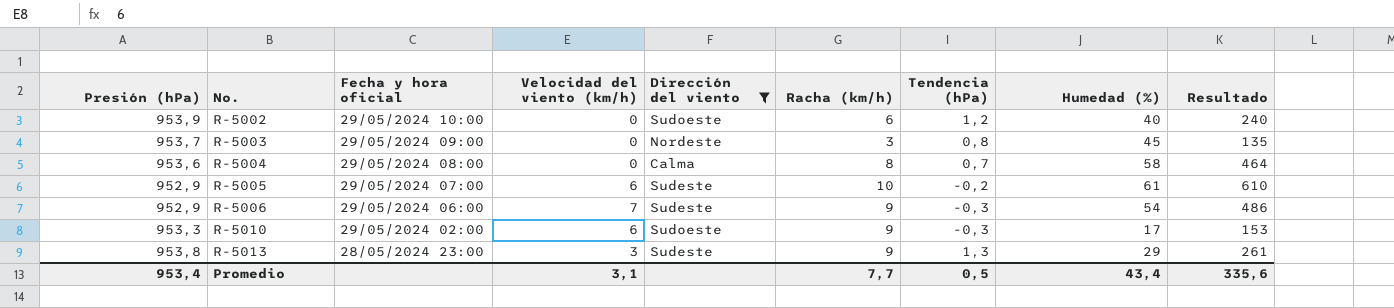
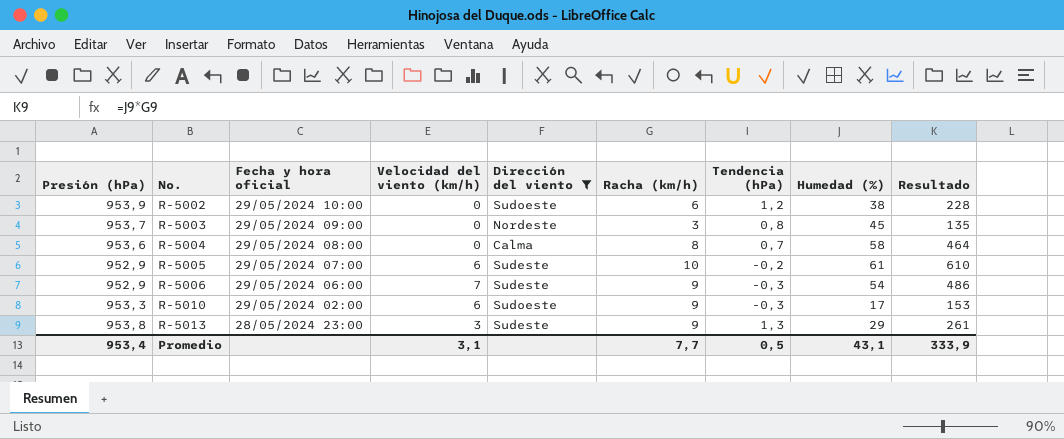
R-5002 | Humedad (%): 40 -> 38
R-5002 | Resultado: 240 -> 228
Promedio | Humedad (%): 43,4 -> 43,1
Promedio | Resultado: 335,6 -> 333,9

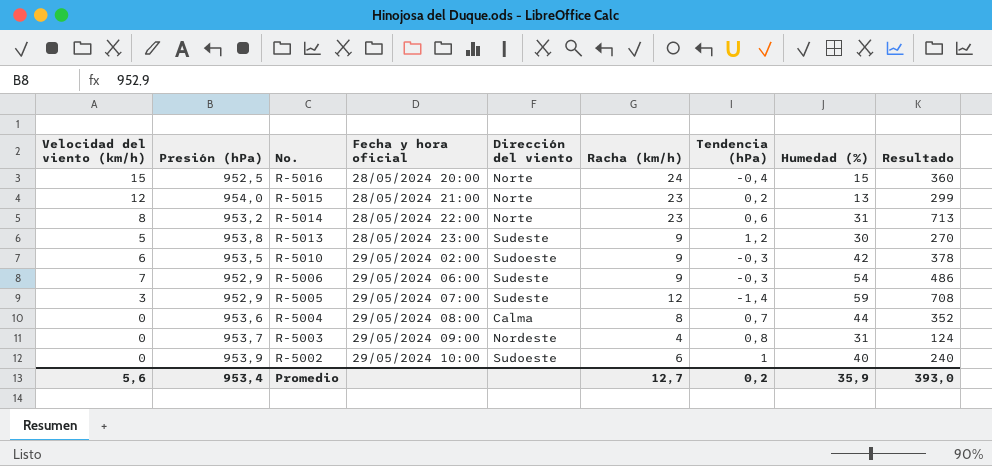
filter: Dirección del viento != Norte -> none
row order: No. ascending -> No. descending
column Velocidad del viento (km/h) | position: 4 -> 1
R-5013 | Velocidad del viento (km/h): 3 -> 5
R-5013 | Tendencia (hPa): 1,3 -> 1,2
R-5013 | Humedad (%): 29 -> 30
R-5013 | Resultado: 261 -> 270
R-5010 | Presión (hPa): 953,3 -> 953,5
R-5010 | Humedad (%): 17 -> 42
R-5010 | Resultado: 153 -> 378
R-5005 | Velocidad del viento (km/h): 6 -> 3
R-5005 | Racha (km/h): 10 -> 12
R-5005 | Tendencia (hPa): -0,2 -> -1,4
R-5005 | Humedad (%): 61 -> 59
R-5005 | Resultado: 610 -> 708
R-5004 | Humedad (%): 58 -> 44
R-5004 | Resultado: 464 -> 352
R-5003 | Racha (km/h): 3 -> 4
R-5003 | Humedad (%): 45 -> 31
R-5003 | Resultado: 135 -> 124
R-5002 | Tendencia (hPa): 1,2 -> 1
R-5002 | Humedad (%): 38 -> 40
R-5002 | Resultado: 228 -> 240
Promedio | Velocidad del viento (km/h): 3,1 -> 5,6
Promedio | Racha (km/h): 7,7 -> 12,7
Promedio | Tendencia (hPa): 0,5 -> 0,2
Promedio | Humedad (%): 43,1 -> 35,9
Promedio | Resultado: 333,9 -> 393,0

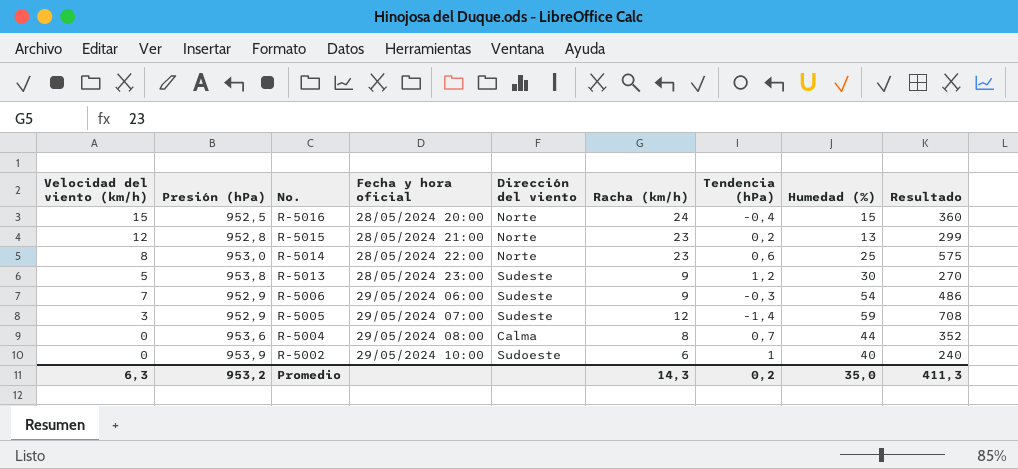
row R-5010: 6 | 953,5 | 29/05/2024 02:00 | Sudoeste | 9 | -0,3 | 42 | 378 -> none
row R-5003: 0 | 953,7 | 29/05/2024 09:00 | Nordeste | 4 | 0,8 | 31 | 124 -> none
R-5015 | Presión (hPa): 954,0 -> 952,8
R-5014 | Presión (hPa): 953,2 -> 953,0
R-5014 | Humedad (%): 31 -> 25
R-5014 | Resultado: 713 -> 575
Promedio | Velocidad del viento (km/h): 5,6 -> 6,3
Promedio | Presión (hPa): 953,4 -> 953,2
Promedio | Racha (km/h): 12,7 -> 14,3
Promedio | Humedad (%): 35,9 -> 35,0
Promedio | Resultado: 393,0 -> 411,3

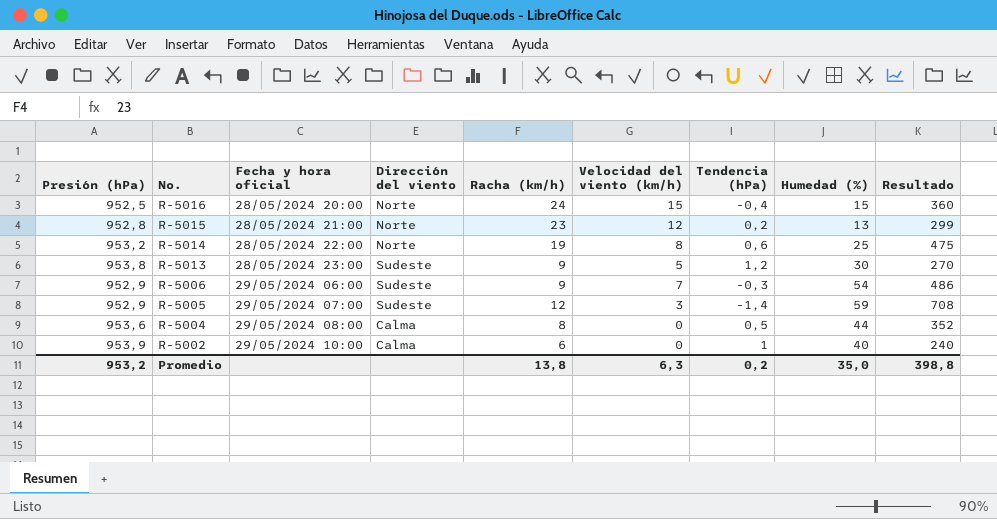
column Velocidad del viento (km/h) | position: 1 -> 6
R-5014 | Presión (hPa): 953,0 -> 953,2
R-5014 | Racha (km/h): 23 -> 19
R-5014 | Resultado: 575 -> 475
R-5004 | Tendencia (hPa): 0,7 -> 0,5
R-5002 | Dirección del viento: Sudoeste -> Calma
Promedio | Racha (km/h): 14,3 -> 13,8
Promedio | Resultado: 411,3 -> 398,8

